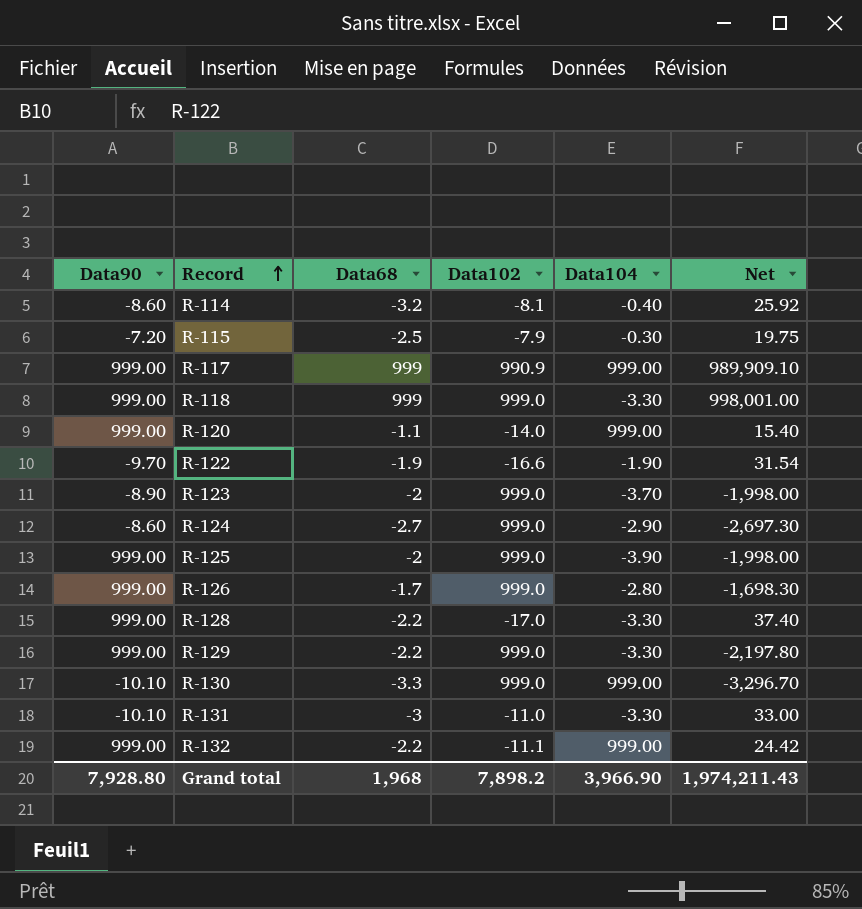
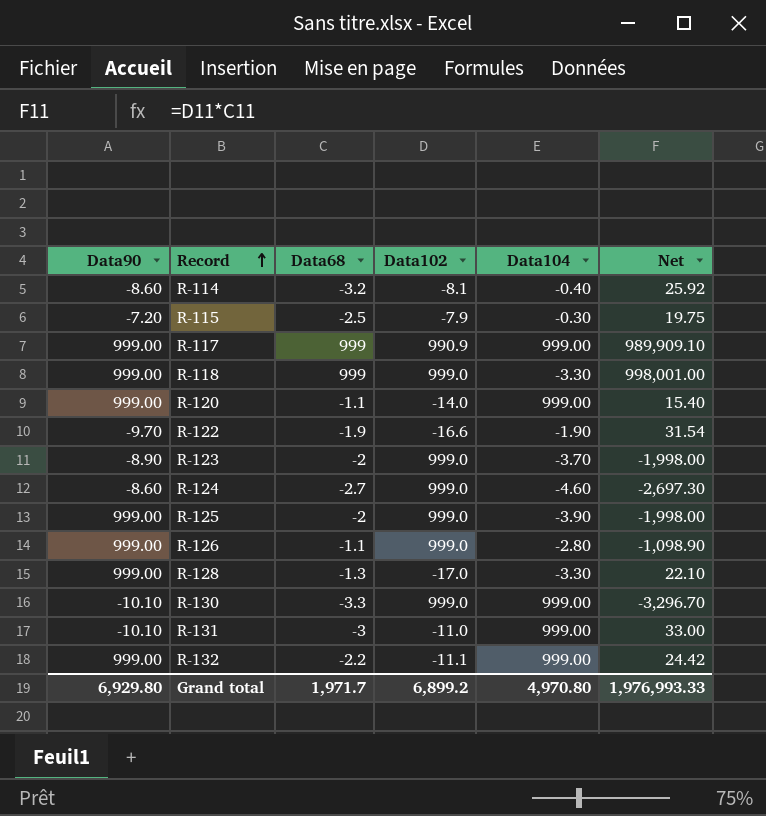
row R-129: 999.00 | -2.2 | 999.0 | -3.30 | -2,197.80 -> none
R-124 | Data104: -2.90 -> -4.60
R-126 | Data68: -1.7 -> -1.1
R-126 | Net: -1,698.30 -> -1,098.90
R-128 | Data68: -2.2 -> -1.3
R-128 | Net: 37.40 -> 22.10
R-131 | Data104: -3.30 -> 999.00
Grand total | Data90: 7,928.80 -> 6,929.80
Grand total | Data68: 1,968 -> 1,971.7
Grand total | Data102: 7,898.2 -> 6,899.2
Grand total | Data104: 3,966.90 -> 4,970.80
Grand total | Net: 1,974,211.43 -> 1,976,993.33

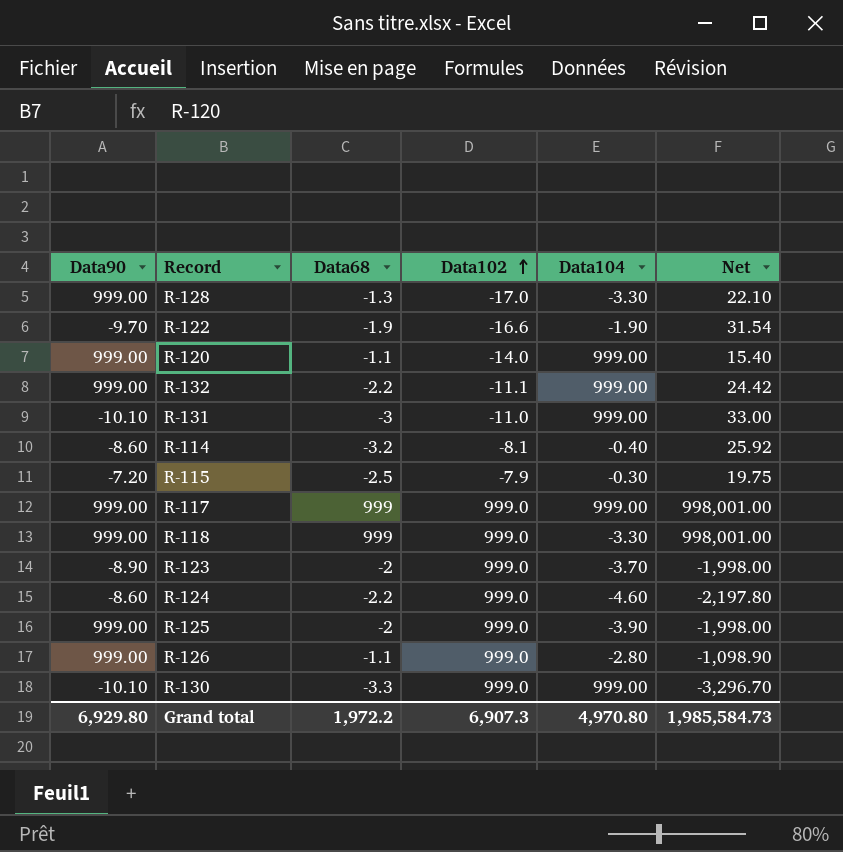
row order: Record ascending -> Data102 ascending
R-117 | Data102: 990.9 -> 999.0
R-117 | Net: 989,909.10 -> 998,001.00
R-124 | Data68: -2.7 -> -2.2
R-124 | Net: -2,697.30 -> -2,197.80
Grand total | Data68: 1,971.7 -> 1,972.2
Grand total | Data102: 6,899.2 -> 6,907.3
Grand total | Net: 1,976,993.33 -> 1,985,584.73

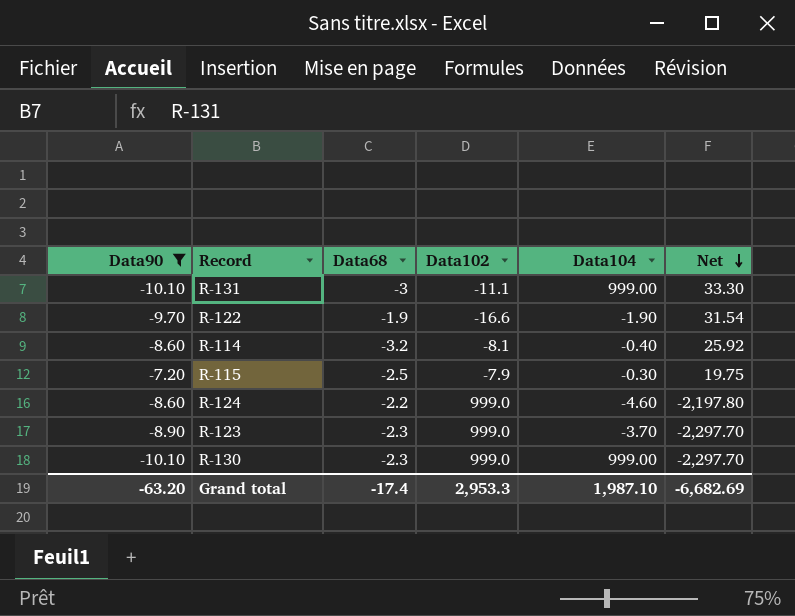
filter: none -> Data90 != 999.00
row order: Data102 ascending -> Net descending
R-131 | Data102: -11.0 -> -11.1
R-131 | Net: 33.00 -> 33.30
R-123 | Data68: -2 -> -2.3
R-123 | Net: -1,998.00 -> -2,297.70
R-130 | Data68: -3.3 -> -2.3
R-130 | Net: -3,296.70 -> -2,297.70
Grand total | Data90: 6,929.80 -> -63.20
Grand total | Data68: 1,972.2 -> -17.4
Grand total | Data102: 6,907.3 -> 2,953.3
Grand total | Data104: 4,970.80 -> 1,987.10
Grand total | Net: 1,985,584.73 -> -6,682.69

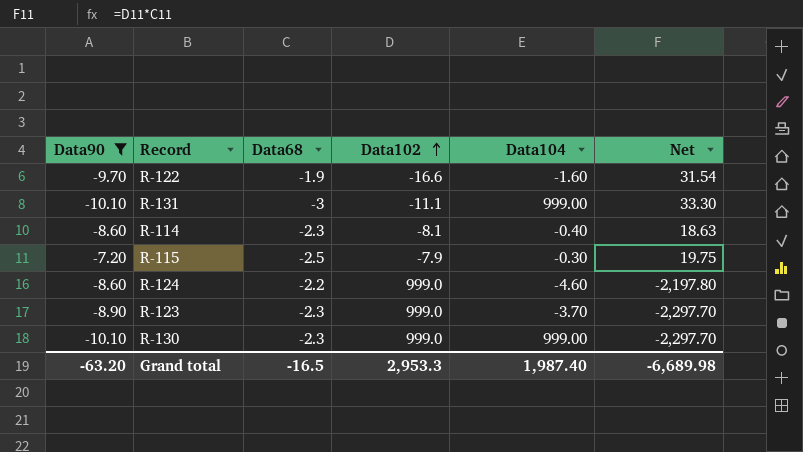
row order: Net descending -> Data102 ascending
R-122 | Data104: -1.90 -> -1.60
R-114 | Data68: -3.2 -> -2.3
R-114 | Net: 25.92 -> 18.63
Grand total | Data68: -17.4 -> -16.5
Grand total | Data104: 1,987.10 -> 1,987.40
Grand total | Net: -6,682.69 -> -6,689.98

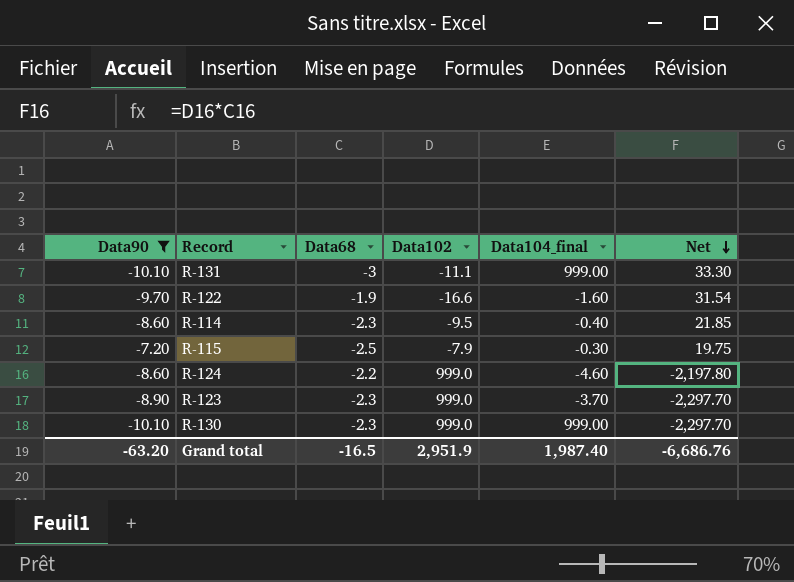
row order: Data102 ascending -> Net descending
column name: Data104 -> Data104_final
R-114 | Data102: -8.1 -> -9.5
R-114 | Net: 18.63 -> 21.85
Grand total | Data102: 2,953.3 -> 2,951.9
Grand total | Net: -6,689.98 -> -6,686.76

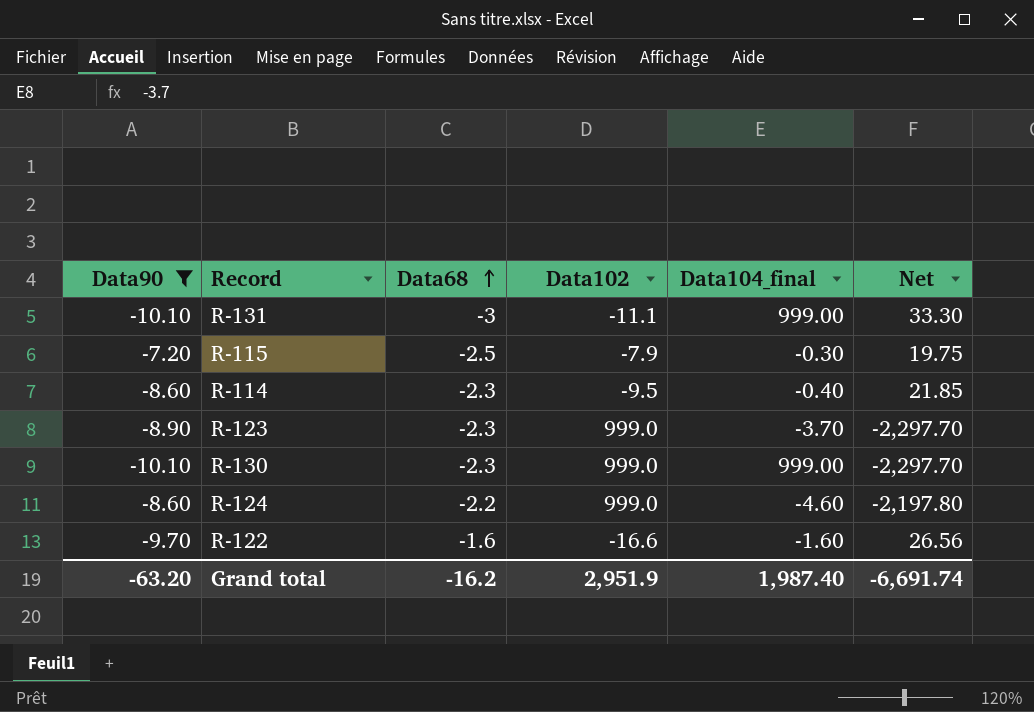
row order: Net descending -> Data68 ascending
R-122 | Data68: -1.9 -> -1.6
R-122 | Net: 31.54 -> 26.56
Grand total | Data68: -16.5 -> -16.2
Grand total | Net: -6,686.76 -> -6,691.74

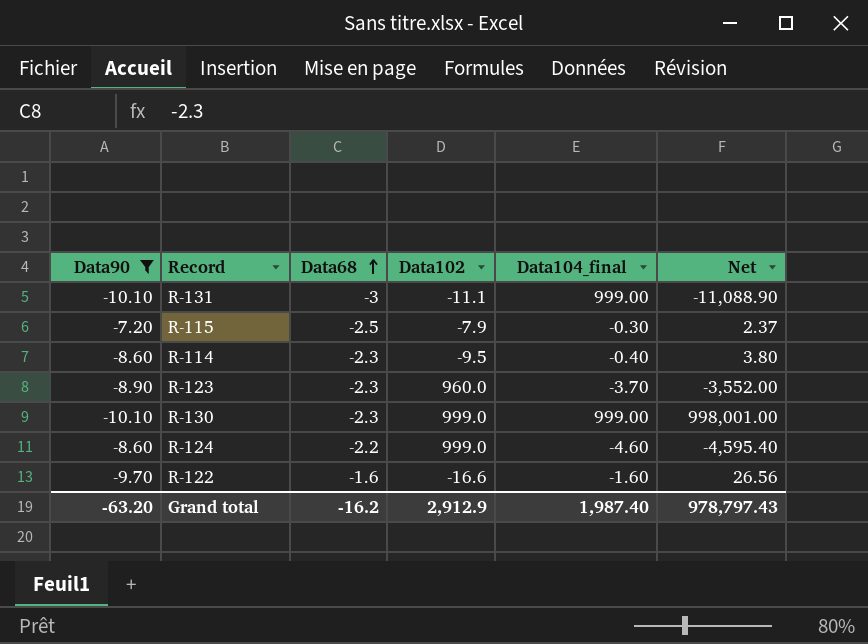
column Net | formula: [Data68] * [Data102] -> [Data102] * [Data104_final]
R-123 | Data102: 999.0 -> 960.0
Grand total | Data102: 2,951.9 -> 2,912.9
Grand total | Net: -6,691.74 -> 978,797.43

